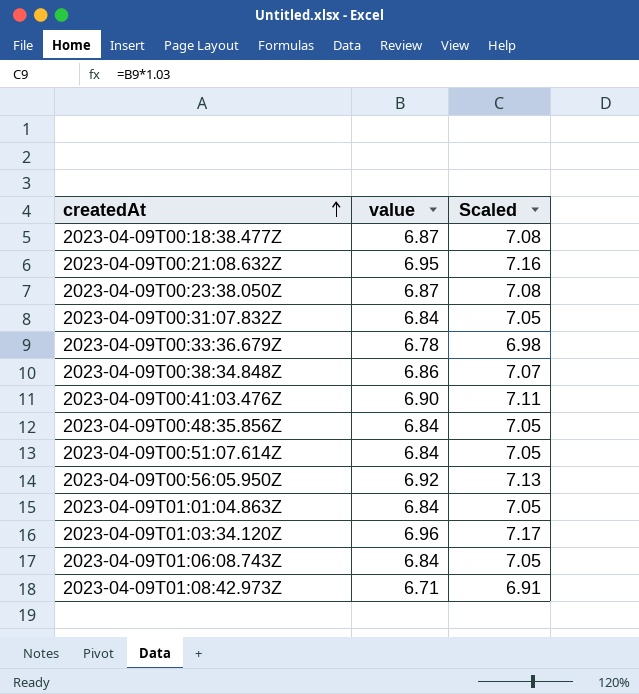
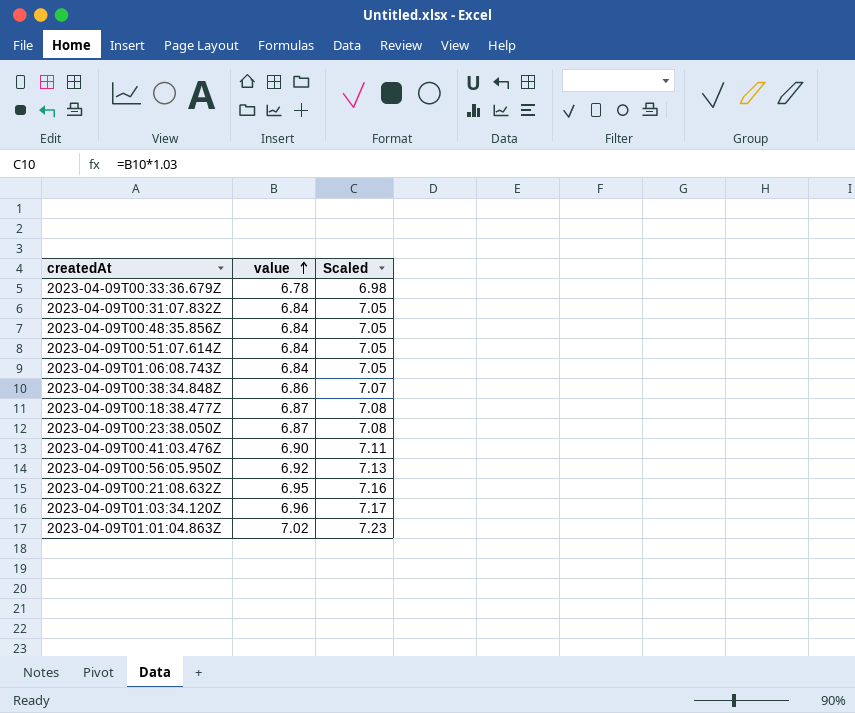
row order: createdAt ascending -> value ascending
row 2023-04-09T01:08:42.973Z: 6.71 | 6.91 -> none
2023-04-09T01:01:04.863Z | value: 6.84 -> 7.02
2023-04-09T01:01:04.863Z | Scaled: 7.05 -> 7.23

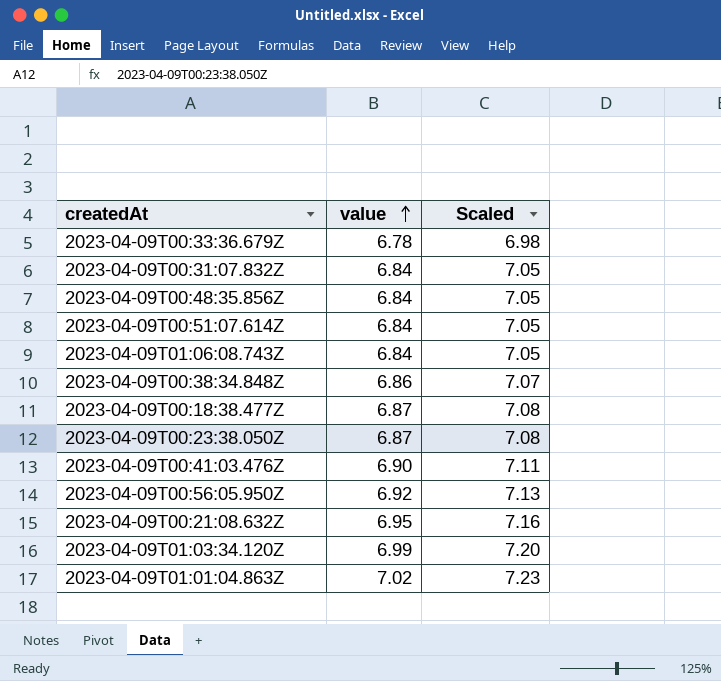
2023-04-09T01:03:34.120Z | value: 6.96 -> 6.99
2023-04-09T01:03:34.120Z | Scaled: 7.17 -> 7.20

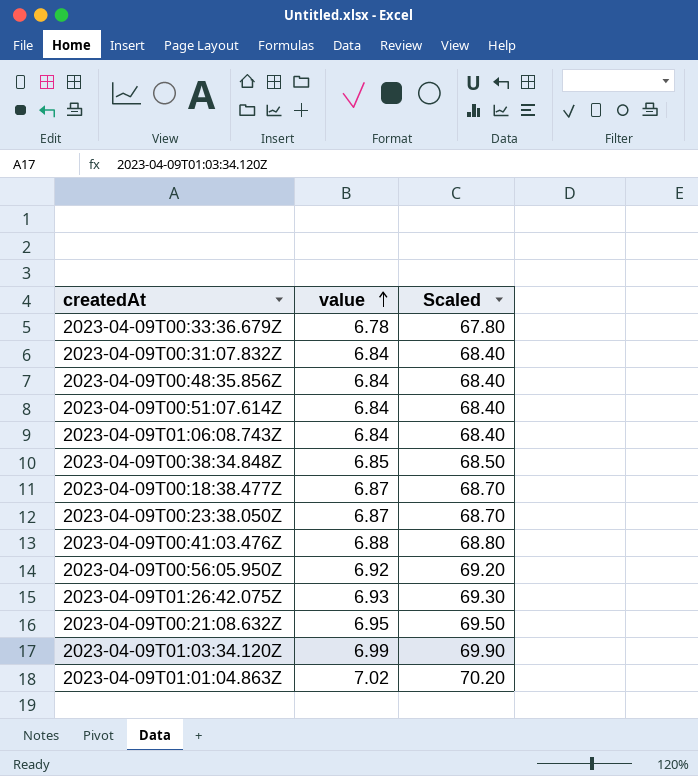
column Scaled | formula: [value] * 1.03 -> [value] * 10
2023-04-09T00:38:34.848Z | value: 6.86 -> 6.85
2023-04-09T00:41:03.476Z | value: 6.90 -> 6.88
row 2023-04-09T01:26:42.075Z: none -> 6.93 | 69.30

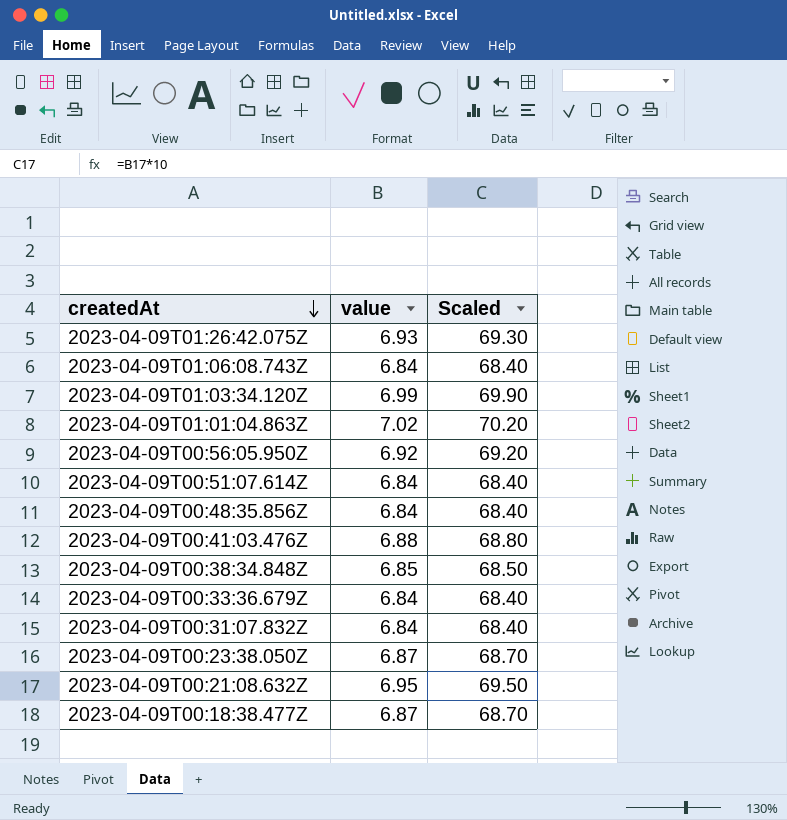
row order: value ascending -> createdAt descending
2023-04-09T00:33:36.679Z | value: 6.78 -> 6.84
2023-04-09T00:33:36.679Z | Scaled: 67.80 -> 68.40

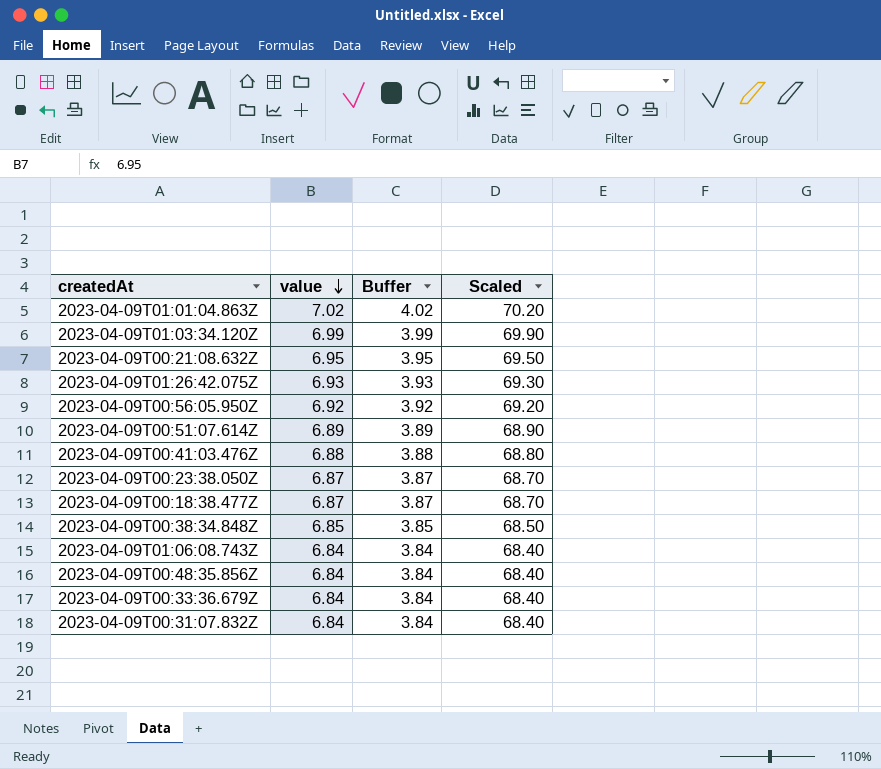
row order: createdAt descending -> value descending
column Buffer | formula: none -> [value] - 3
2023-04-09T00:51:07.614Z | value: 6.84 -> 6.89
2023-04-09T00:51:07.614Z | Scaled: 68.40 -> 68.90

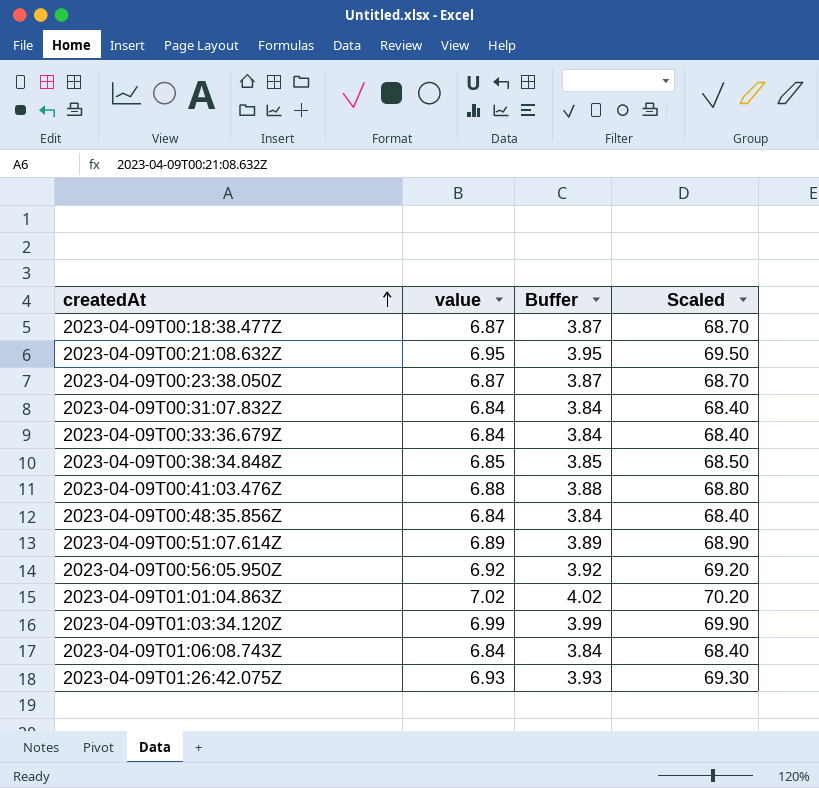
row order: value descending -> createdAt ascending

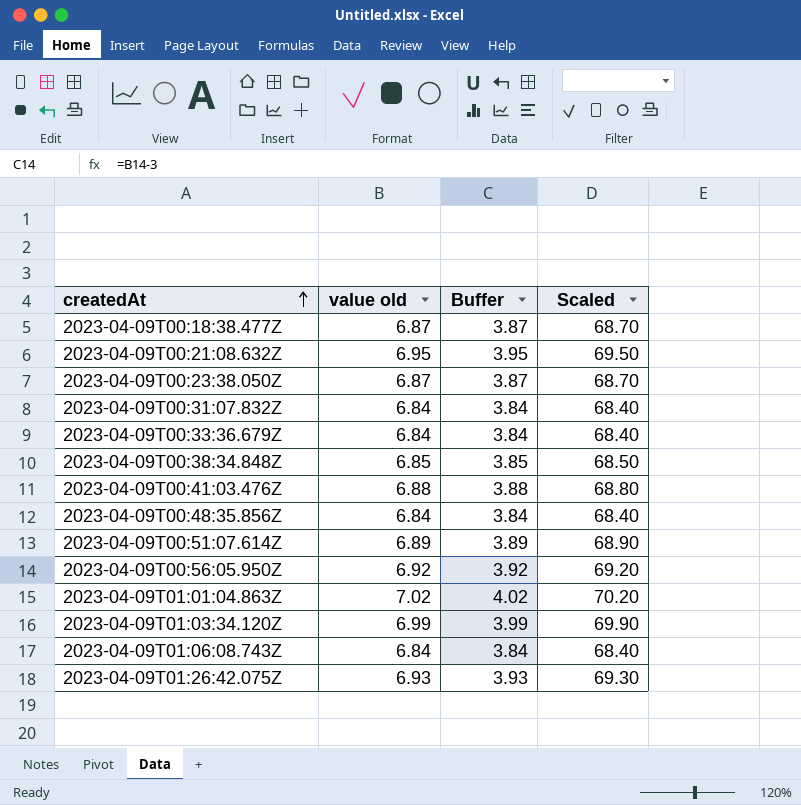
column name: value -> value old

